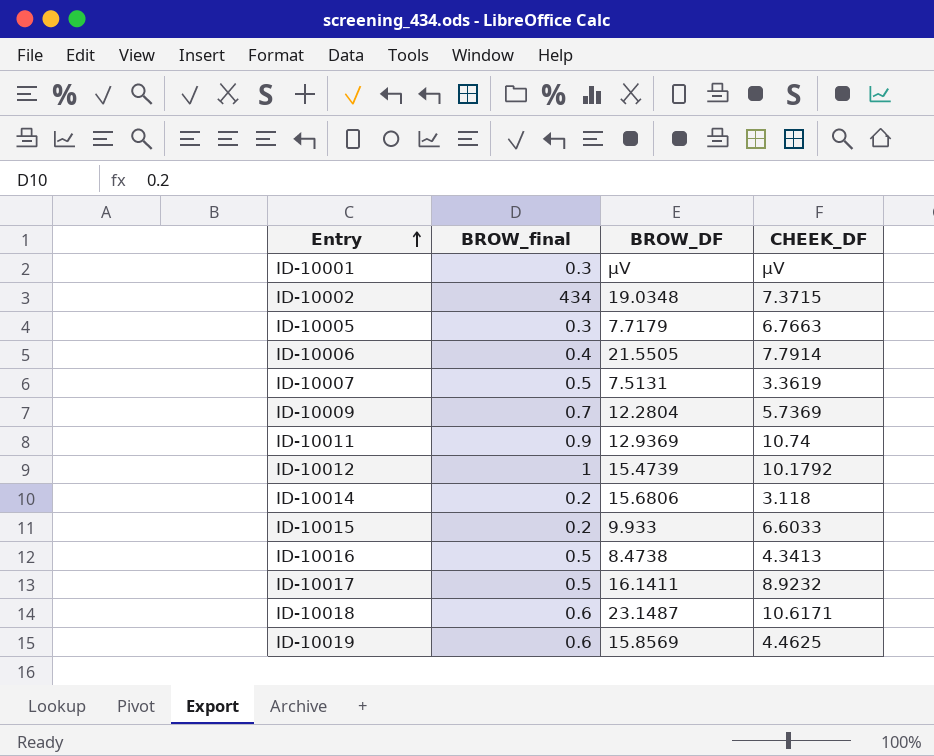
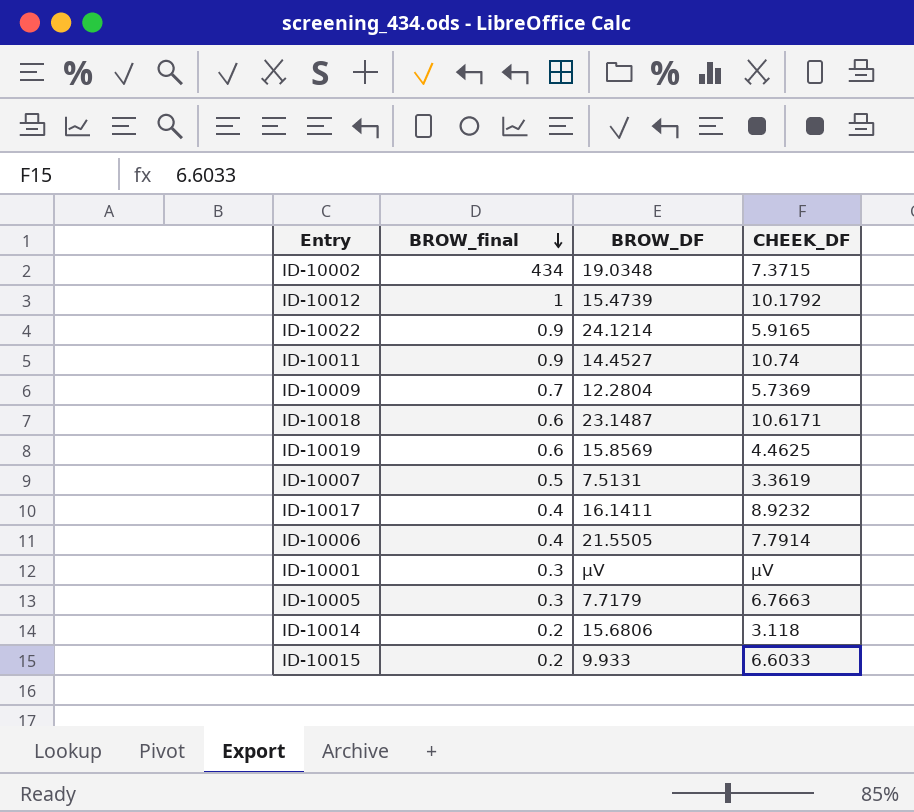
row order: Entry ascending -> BROW_final descending
row ID-10016: 0.5 | 8.4738 | 4.3413 -> none
row ID-10022: none -> 0.9 | 24.1214 | 5.9165
ID-10011 | BROW_DF: 12.9369 -> 14.4527
ID-10017 | BROW_final: 0.5 -> 0.4

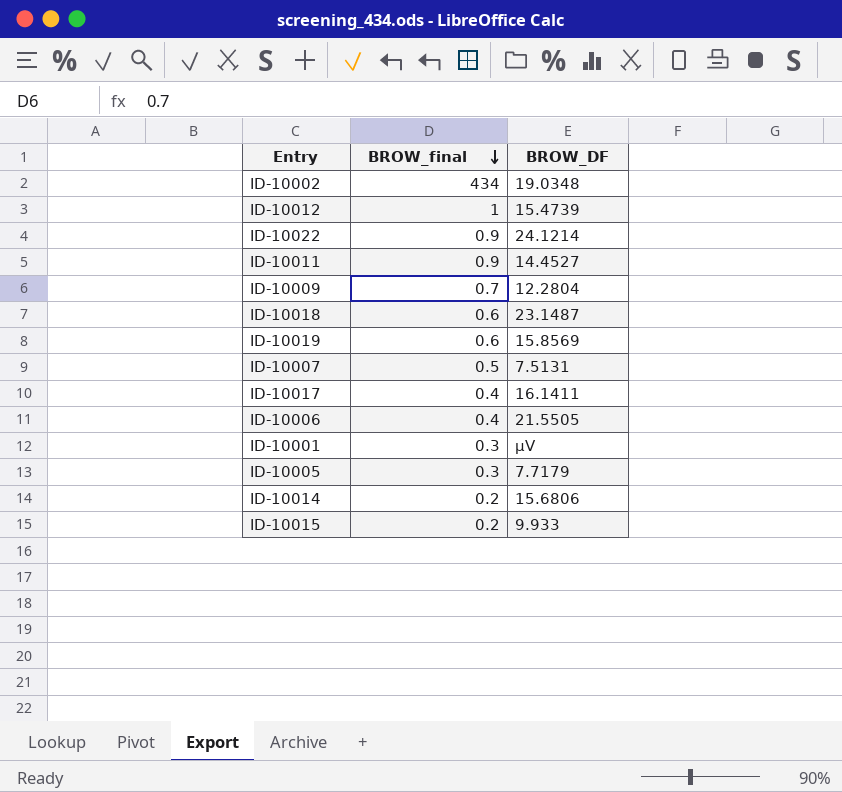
column CHEEK_DF | position: 4 -> none

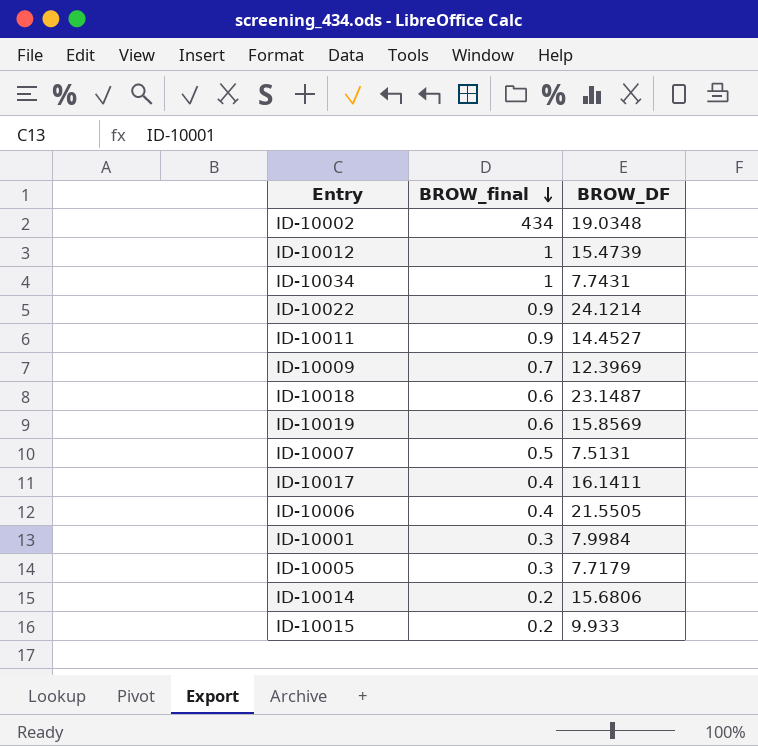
row ID-10034: none -> 1 | 7.7431
ID-10009 | BROW_DF: 12.2804 -> 12.3969
ID-10001 | BROW_DF: µV -> 7.9984

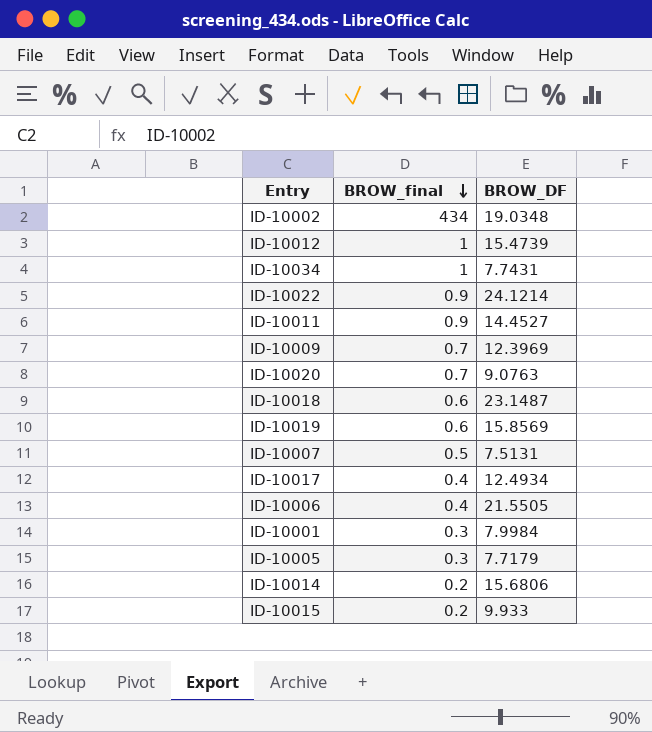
row ID-10020: none -> 0.7 | 9.0763
ID-10017 | BROW_DF: 16.1411 -> 12.4934

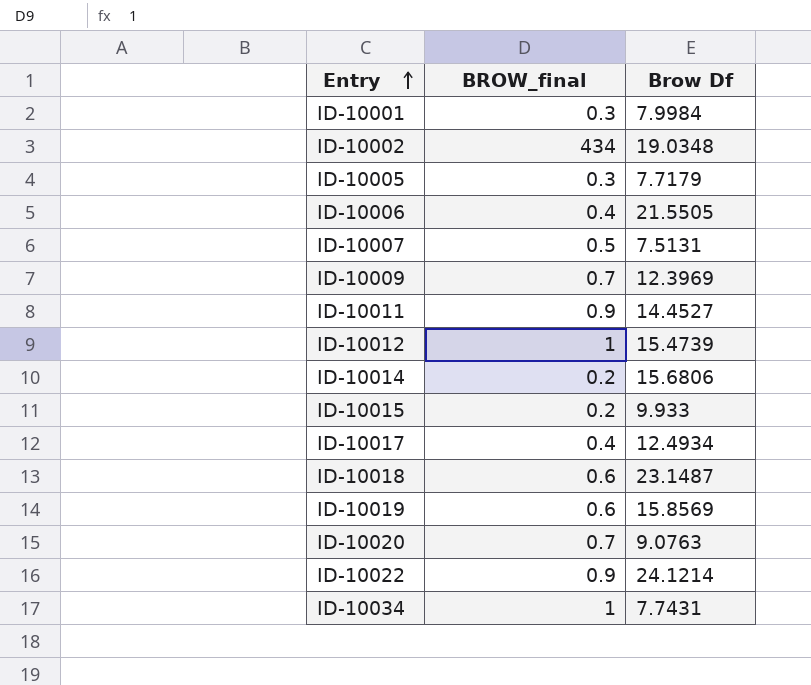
row order: BROW_final descending -> Entry ascending
column name: BROW_DF -> Brow Df

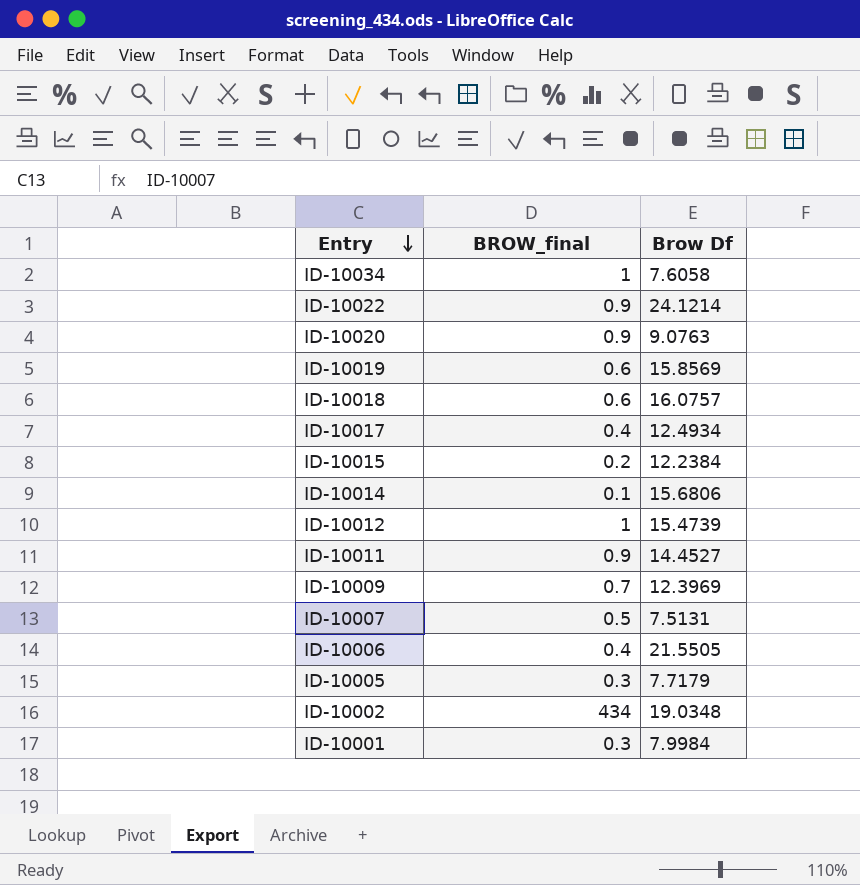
row order: Entry ascending -> Entry descending
ID-10034 | Brow Df: 7.7431 -> 7.6058
ID-10020 | BROW_final: 0.7 -> 0.9
ID-10018 | Brow Df: 23.1487 -> 16.0757
ID-10015 | Brow Df: 9.933 -> 12.2384
ID-10014 | BROW_final: 0.2 -> 0.1

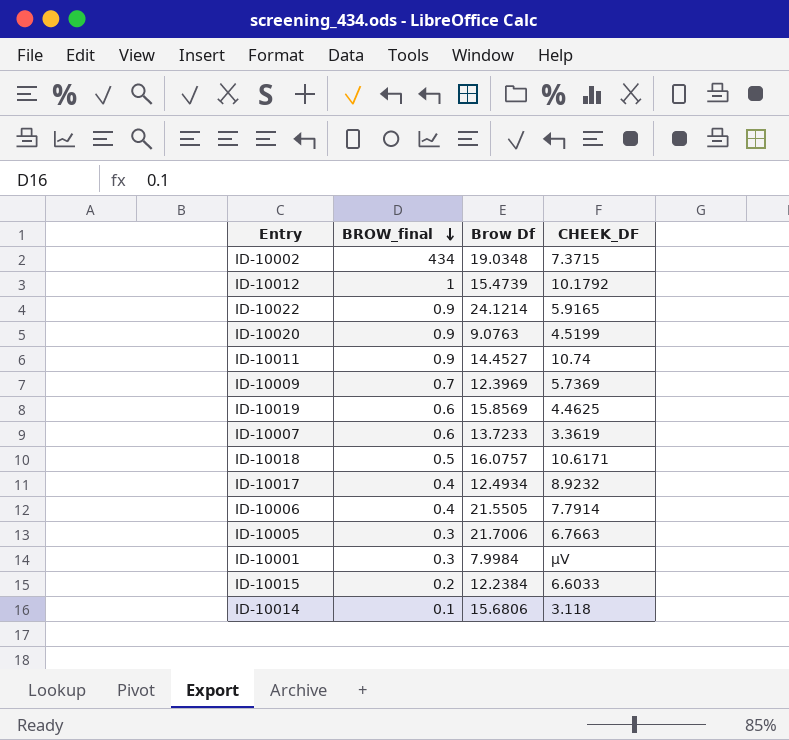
row order: Entry descending -> BROW_final descending
column CHEEK_DF | position: none -> 4
row ID-10034: 1 | 7.6058 -> none
ID-10007 | BROW_final: 0.5 -> 0.6
ID-10007 | Brow Df: 7.5131 -> 13.7233
ID-10018 | BROW_final: 0.6 -> 0.5
ID-10005 | Brow Df: 7.7179 -> 21.7006

